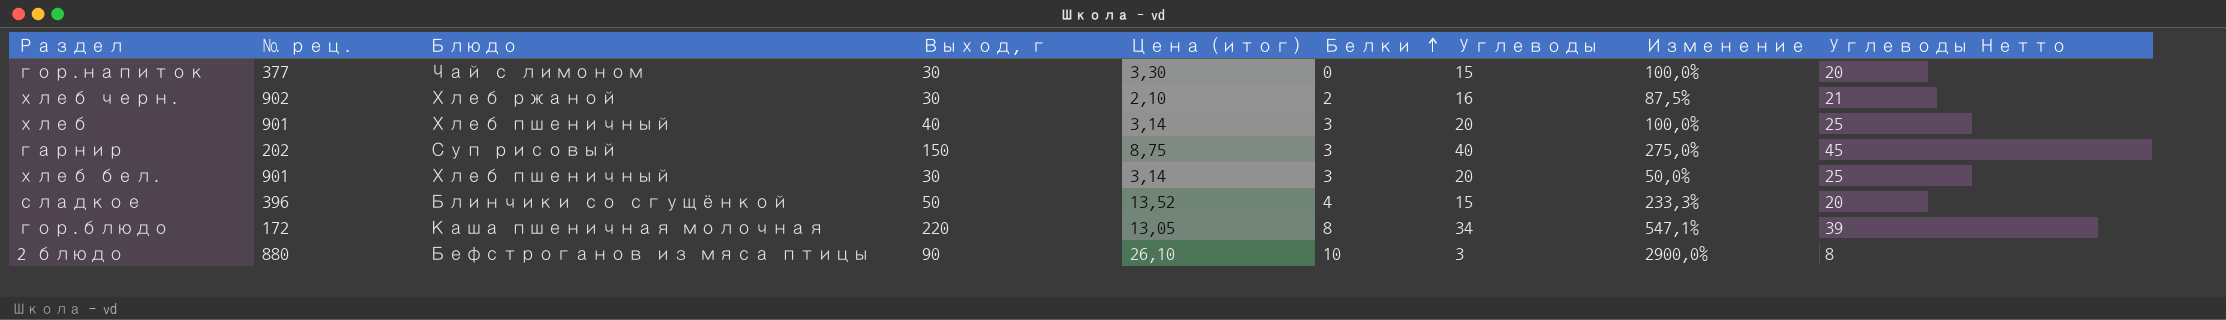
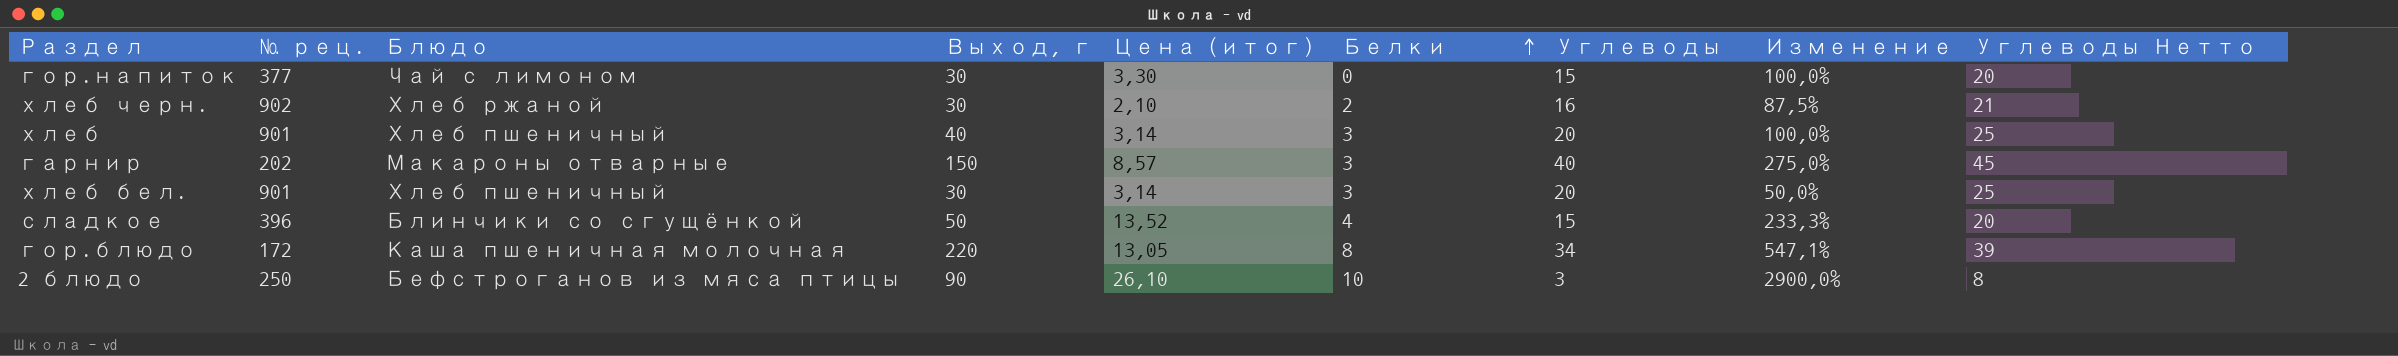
гарнир | Блюдо: Суп рисовый -> Макароны отварные
гарнир | Цена (итог): 8,75 -> 8,57
2 блюдо | № рец.: 880 -> 250

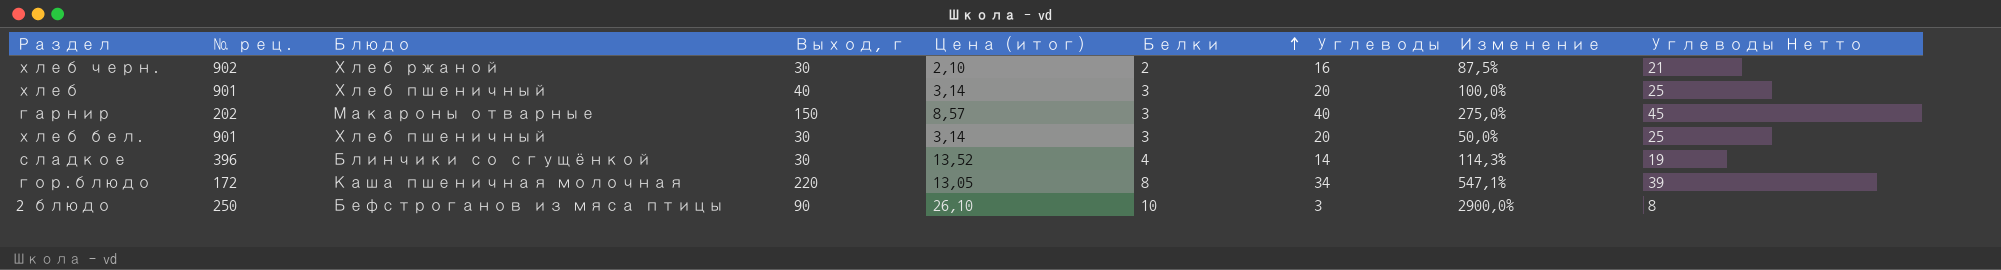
row гор.напиток: 377 | Чай с лимоном | 30 | 3,30 | 0 | 15 | 100,0% | 20 -> none
сладкое | Выход, г: 50 -> 30
сладкое | Углеводы: 15 -> 14
сладкое | Изменение: 233,3% -> 114,3%
сладкое | Углеводы Нетто: 20 -> 19

